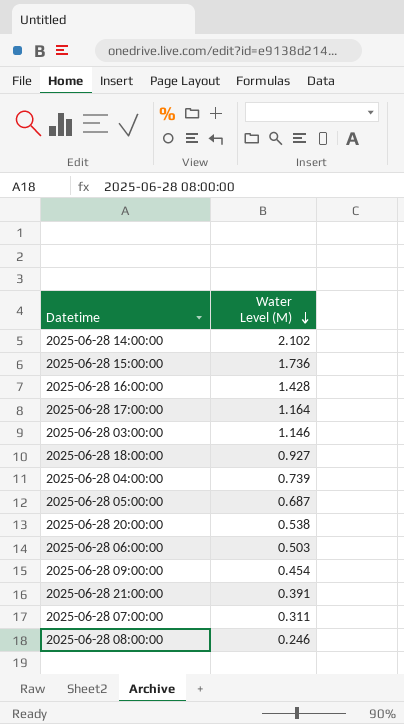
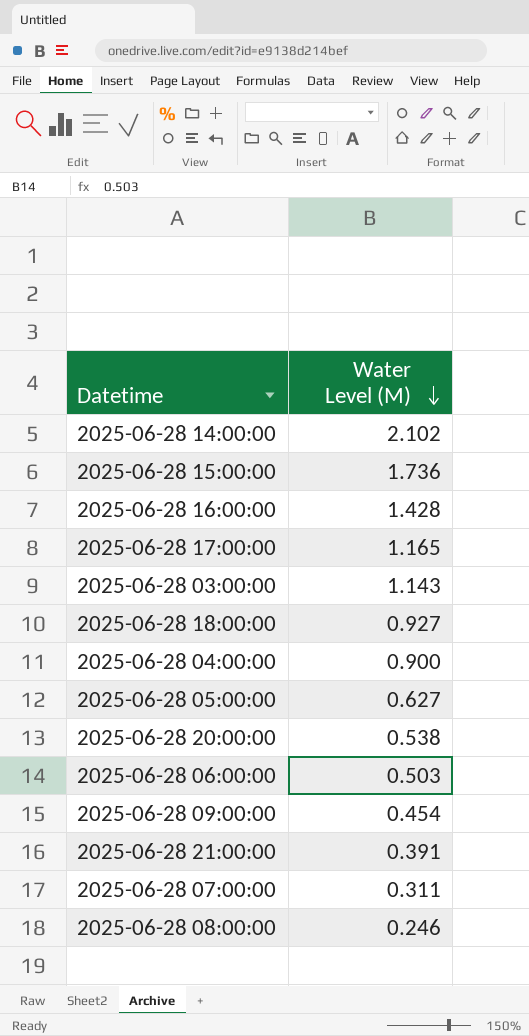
2025-06-28 17:00:00 | Water Level (M): 1.164 -> 1.165
2025-06-28 03:00:00 | Water Level (M): 1.146 -> 1.143
2025-06-28 04:00:00 | Water Level (M): 0.739 -> 0.900
2025-06-28 05:00:00 | Water Level (M): 0.687 -> 0.627

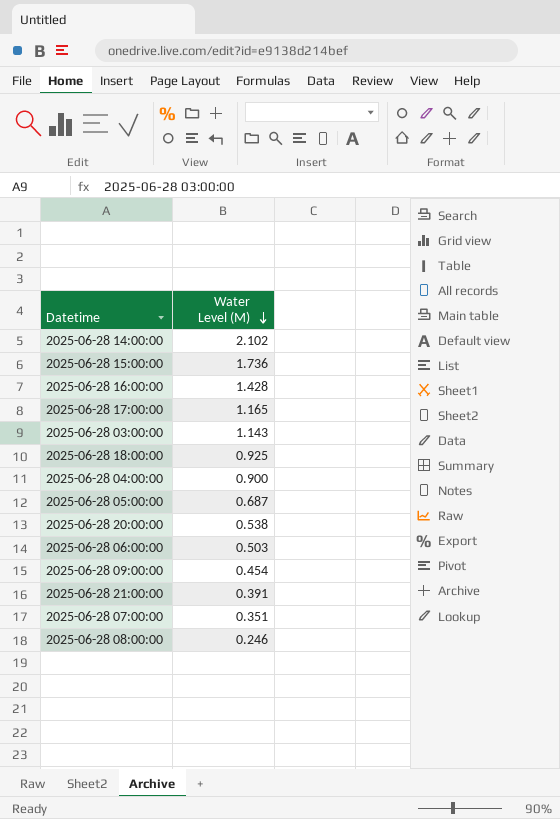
2025-06-28 18:00:00 | Water Level (M): 0.927 -> 0.925
2025-06-28 05:00:00 | Water Level (M): 0.627 -> 0.687
2025-06-28 07:00:00 | Water Level (M): 0.311 -> 0.351

